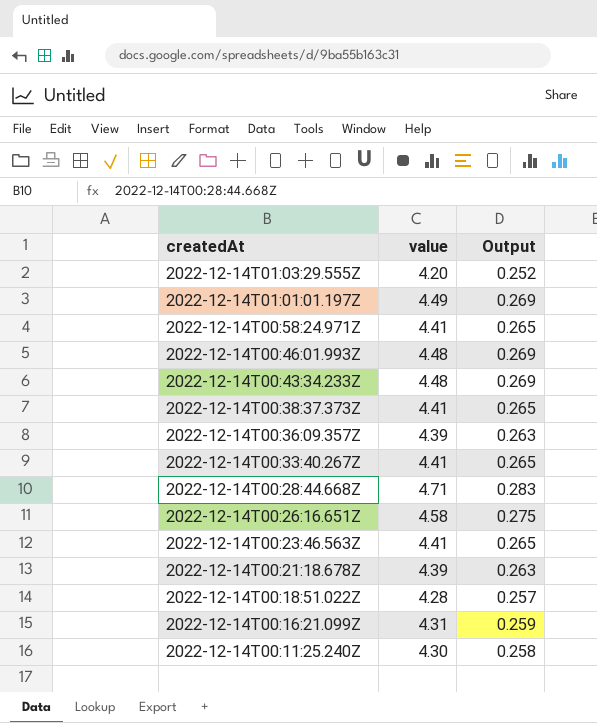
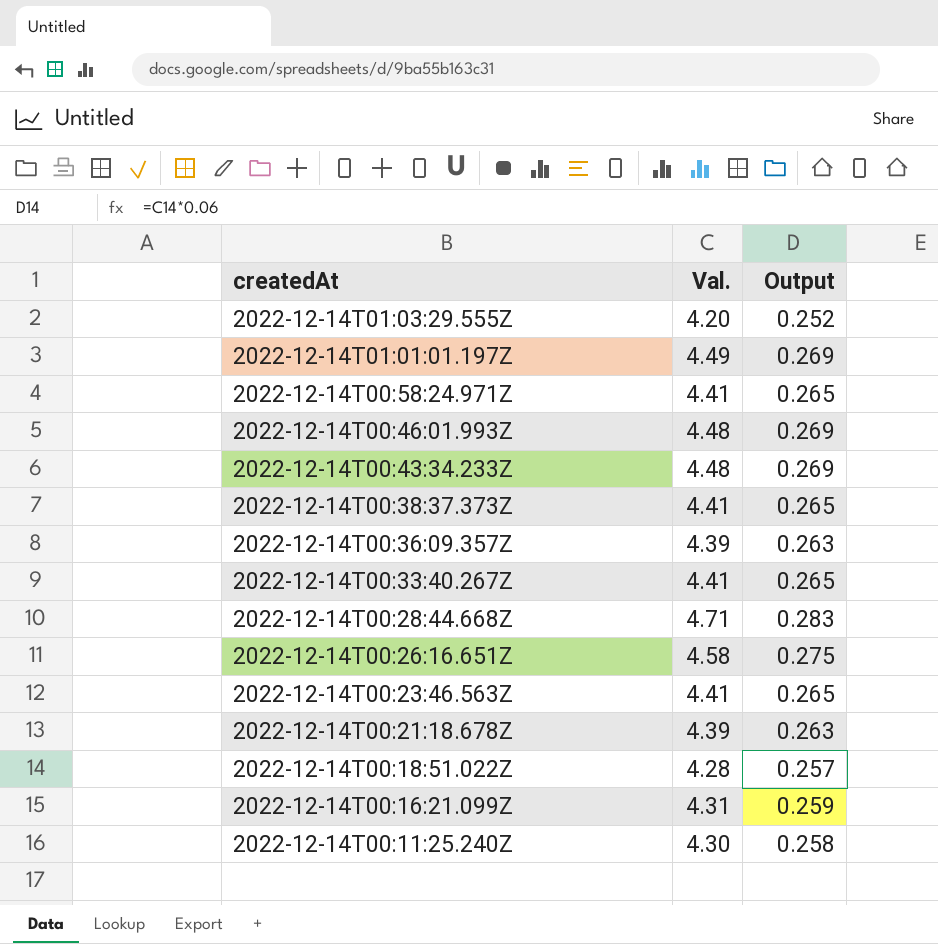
column name: value -> Val.

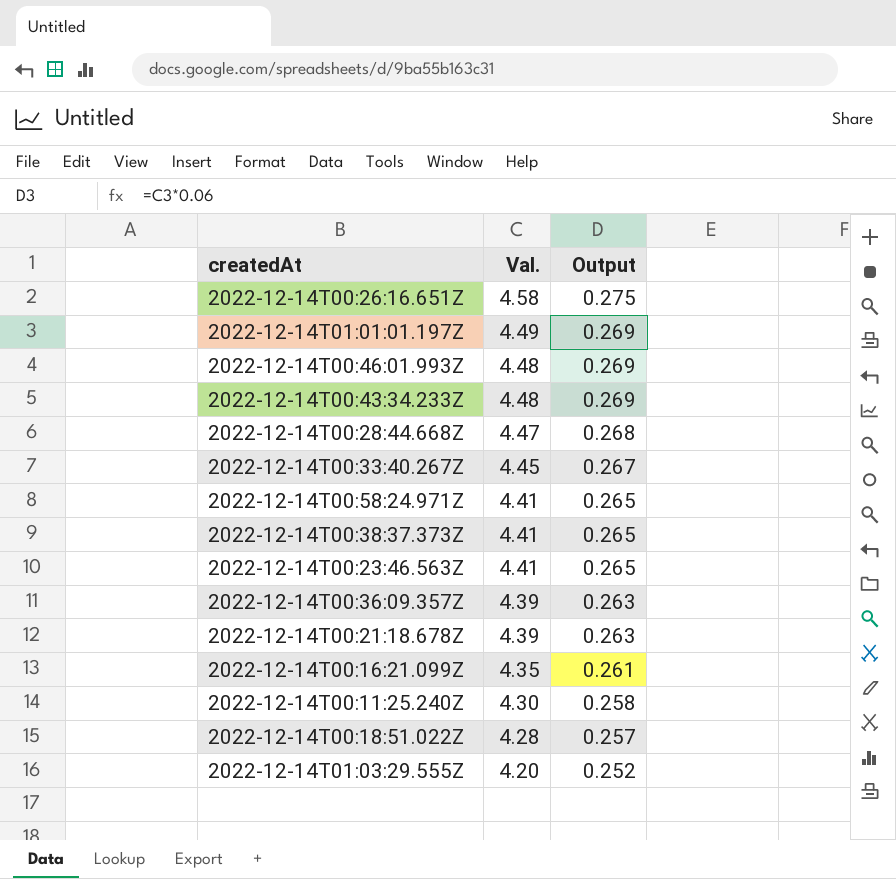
row order: createdAt descending -> Val. descending
2022-12-14T00:28:44.668Z | Val.: 4.71 -> 4.47
2022-12-14T00:28:44.668Z | Output: 0.283 -> 0.268
2022-12-14T00:33:40.267Z | Val.: 4.41 -> 4.45
2022-12-14T00:33:40.267Z | Output: 0.265 -> 0.267
2022-12-14T00:16:21.099Z | Val.: 4.31 -> 4.35
2022-12-14T00:16:21.099Z | Output: 0.259 -> 0.261

